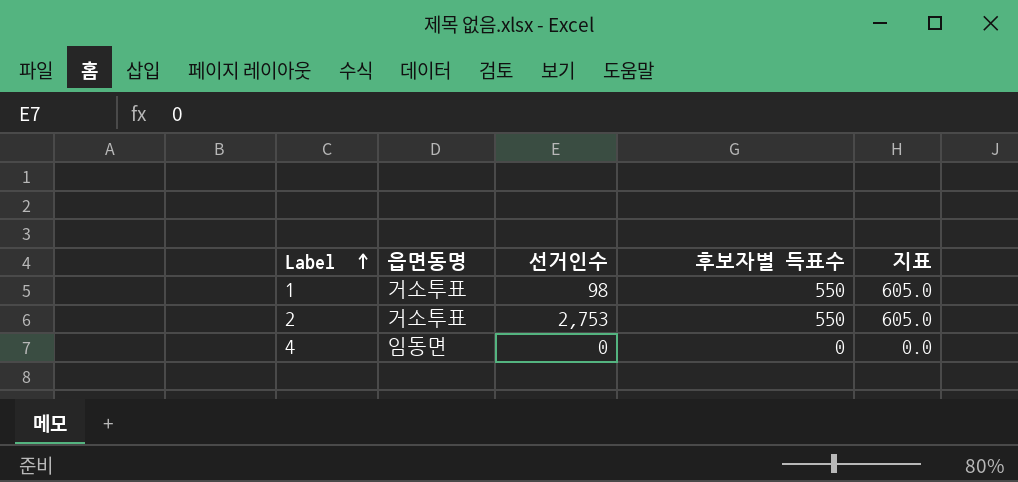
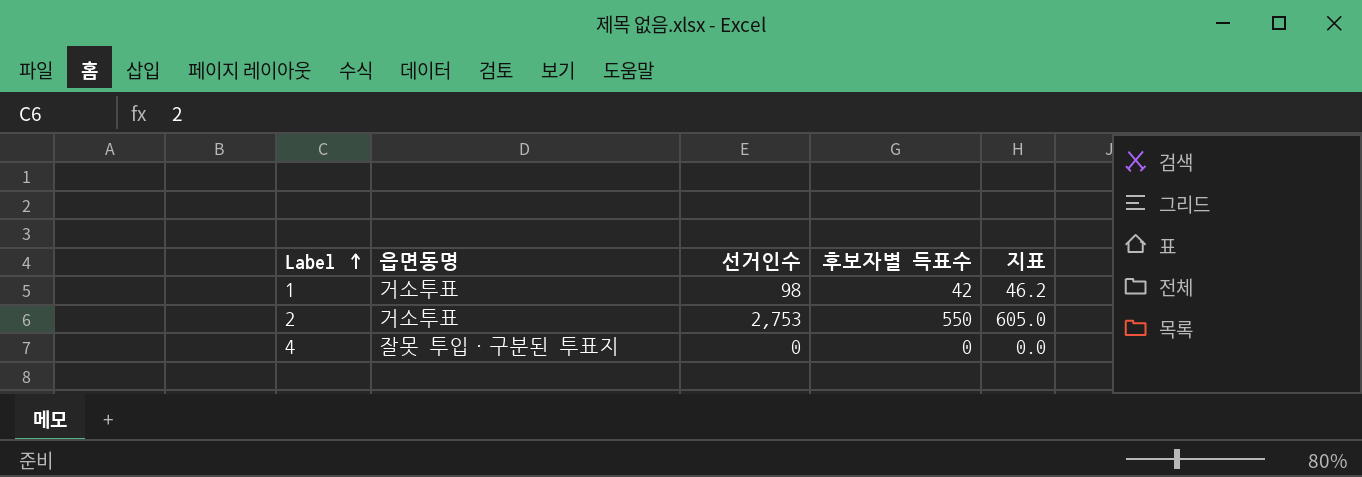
1 | 후보자별 득표수: 550 -> 42
1 | 지표: 605.0 -> 46.2
4 | 읍면동명: 임동면 -> 잘못 투입·구분된 투표지

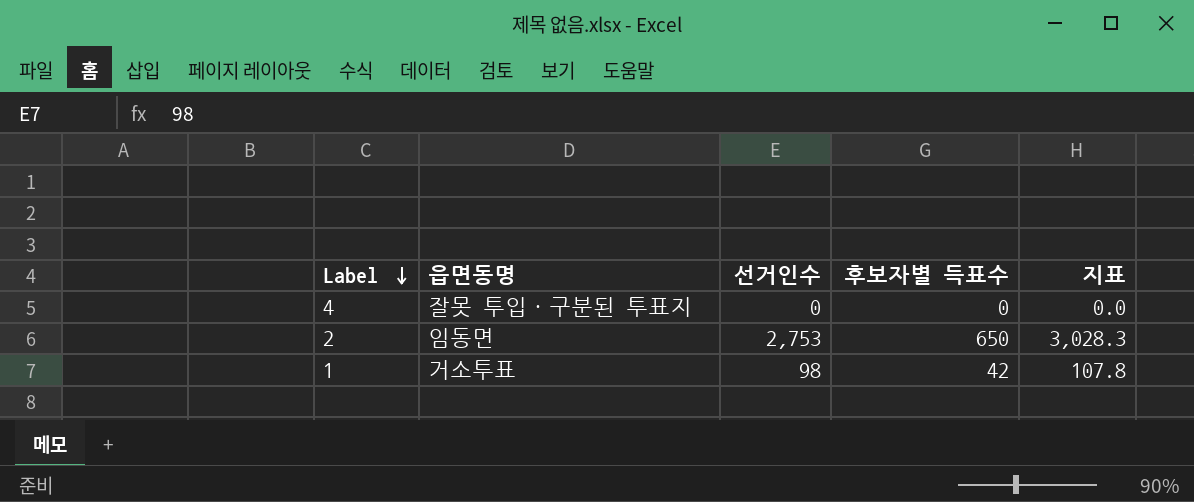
row order: Label ascending -> Label descending
column 지표 | formula: [후보자별 득표수] * 1.1 -> [선거인수] * 1.1
2 | 읍면동명: 거소투표 -> 임동면
2 | 후보자별 득표수: 550 -> 650

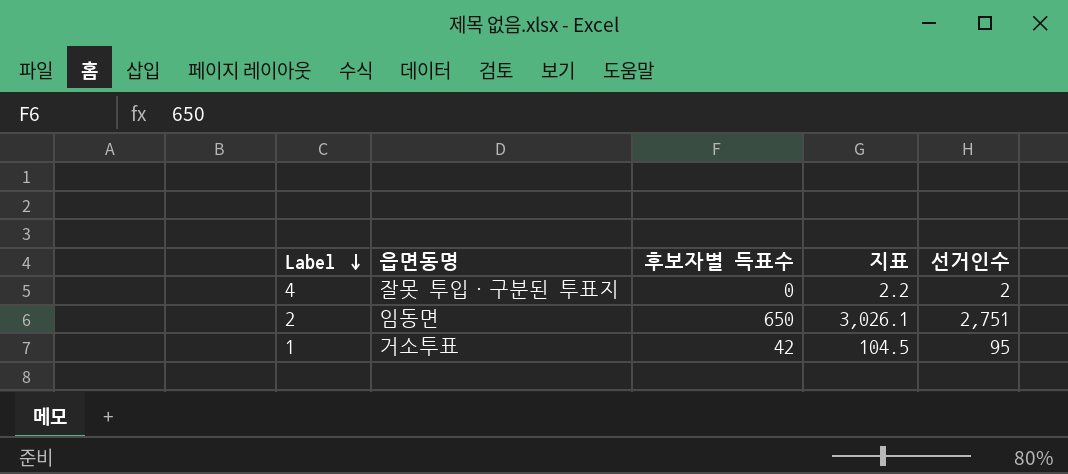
column 선거인수 | position: 3 -> 5
4 | 지표: 0.0 -> 2.2
4 | 선거인수: 0 -> 2
2 | 지표: 3,028.3 -> 3,026.1
2 | 선거인수: 2,753 -> 2,751
1 | 지표: 107.8 -> 104.5
1 | 선거인수: 98 -> 95

